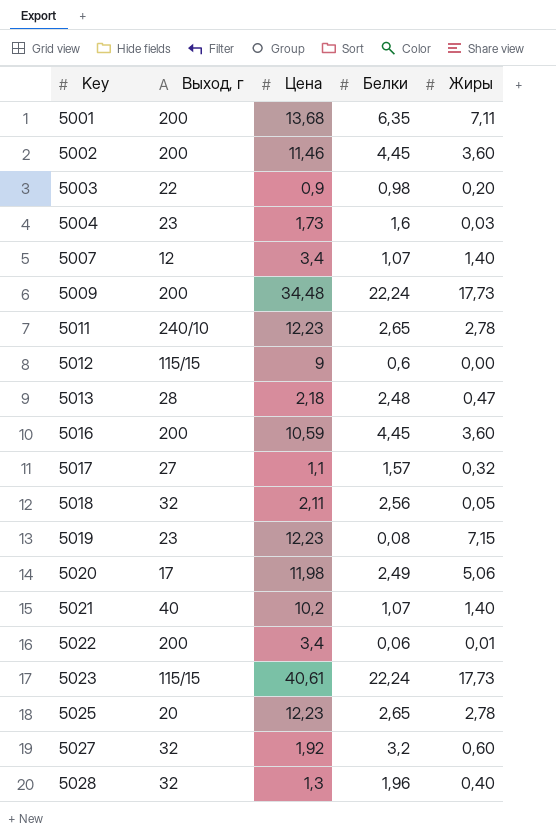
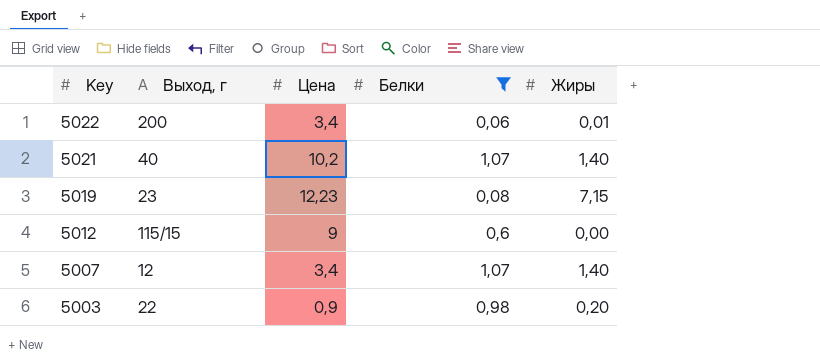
filter: none -> Белки <= 1,07
row order: Key ascending -> Key descending

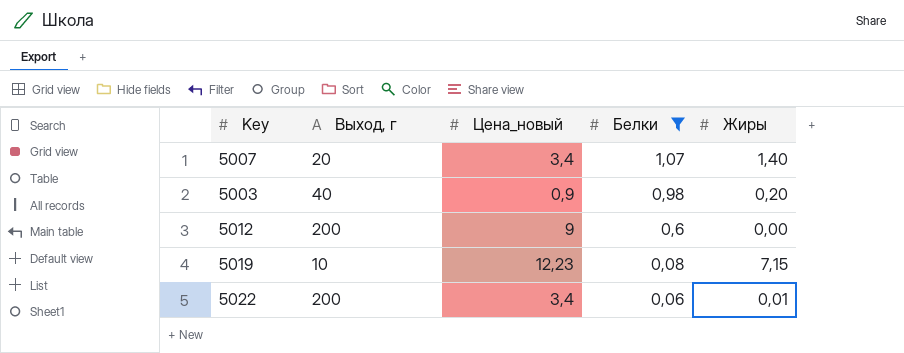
row order: Key descending -> Белки descending
column name: Цена -> Цена_новый
row 5021: 40 | 10,2 | 1,07 | 1,40 -> none
5007 | Выход, г: 12 -> 20
5003 | Выход, г: 22 -> 40
5012 | Выход, г: 115/15 -> 200
5019 | Выход, г: 23 -> 10

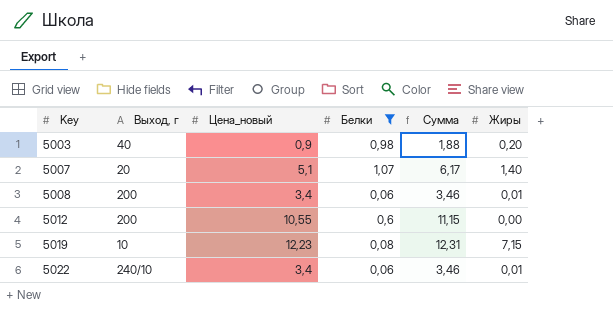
row order: Белки descending -> Key ascending
column Сумма | formula: none -> [Цена_новый] + [Белки]
5007 | Цена_новый: 3,4 -> 5,1
row 5008: none -> 200 | 3,4 | 0,06 | 3,46 | 0,01
5012 | Цена_новый: 9 -> 10,55
5022 | Выход, г: 200 -> 240/10

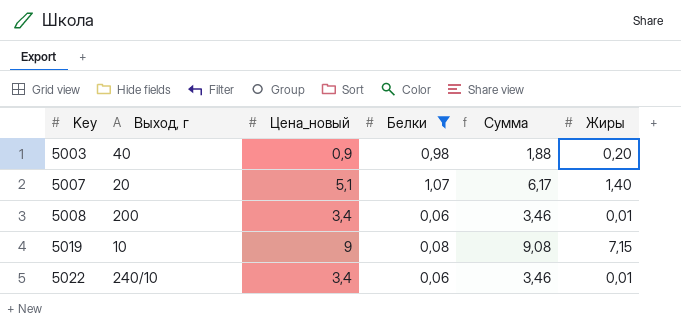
row 5012: 200 | 10,55 | 0,6 | 11,15 | 0,00 -> none
5019 | Цена_новый: 12,23 -> 9
5019 | Сумма: 12,31 -> 9,08

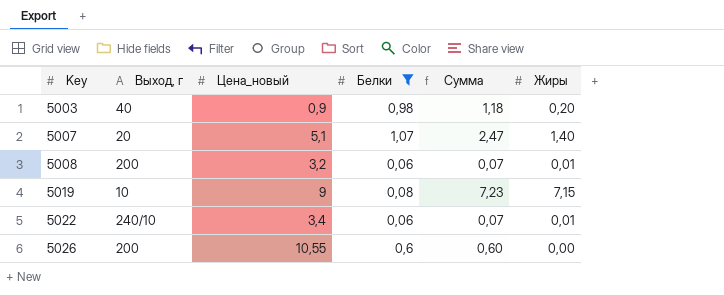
column Сумма | formula: [Цена_новый] + [Белки] -> [Белки] + [Жиры]
5008 | Цена_новый: 3,4 -> 3,2
row 5026: none -> 200 | 10,55 | 0,6 | 0,60 | 0,00

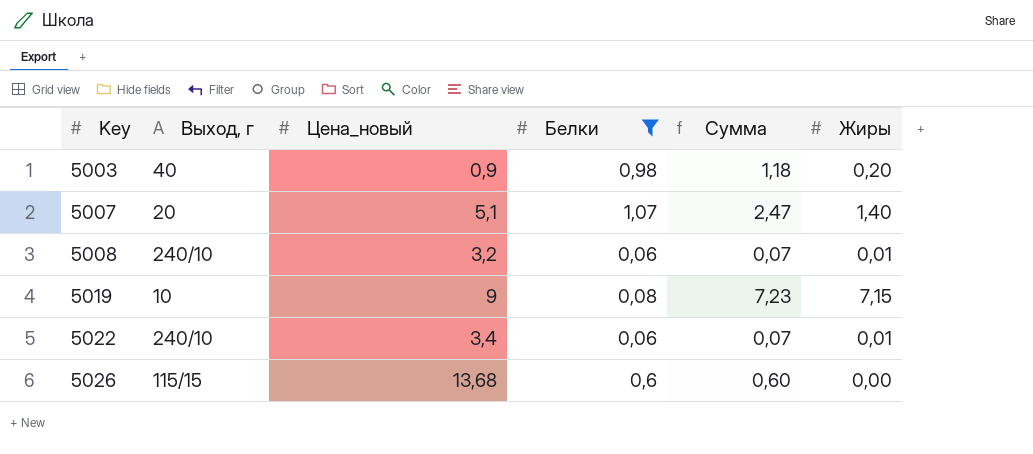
5008 | Выход, г: 200 -> 240/10
5026 | Выход, г: 200 -> 115/15
5026 | Цена_новый: 10,55 -> 13,68

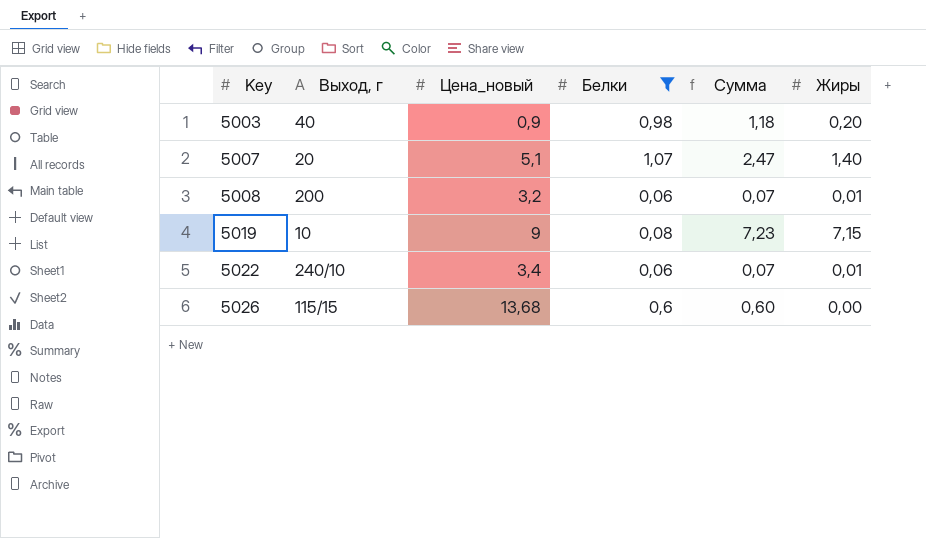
5008 | Выход, г: 240/10 -> 200

